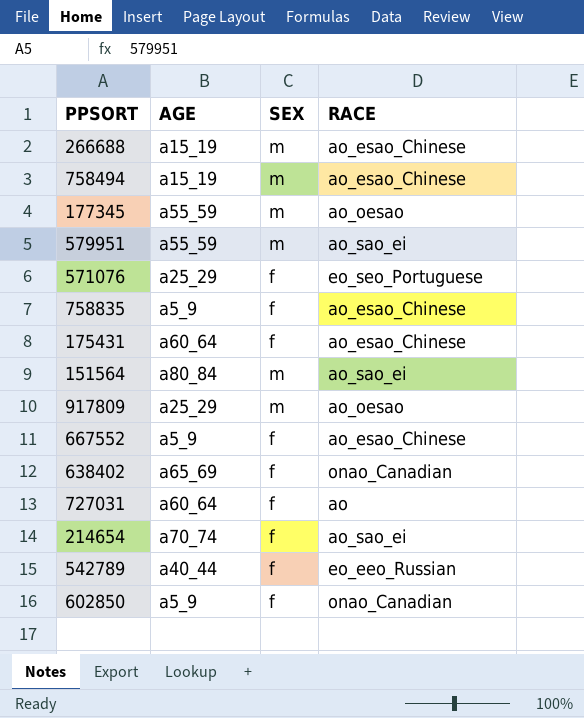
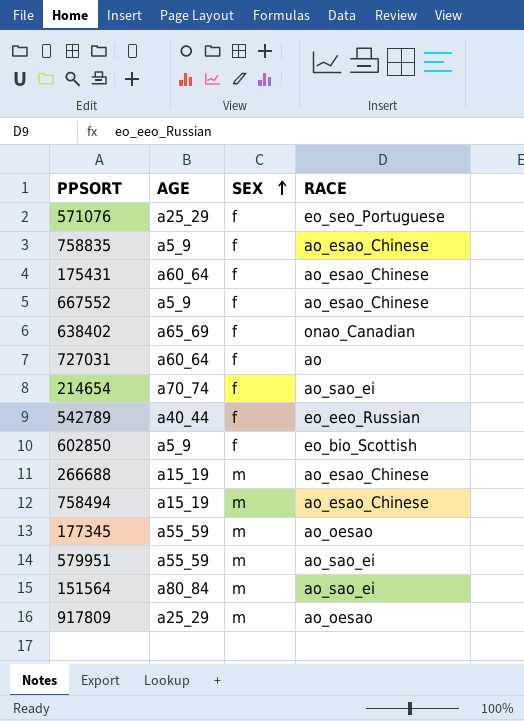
row order: none -> SEX ascending
602850 | RACE: onao_Canadian -> eo_bio_Scottish

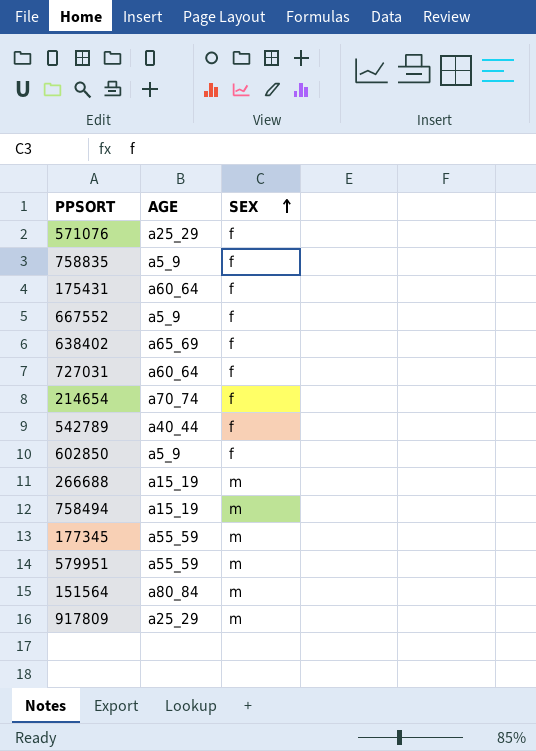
column RACE | position: 4 -> none

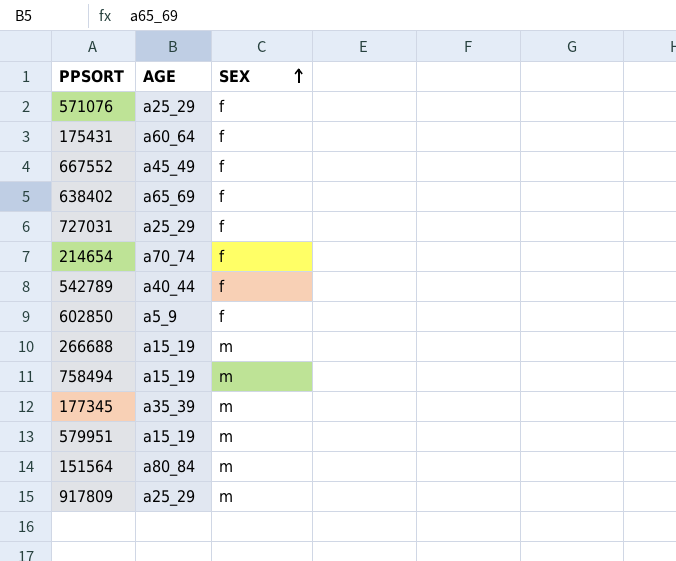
row 758835: a5_9 | f -> none
667552 | AGE: a5_9 -> a45_49
727031 | AGE: a60_64 -> a25_29
177345 | AGE: a55_59 -> a35_39
579951 | AGE: a55_59 -> a15_19

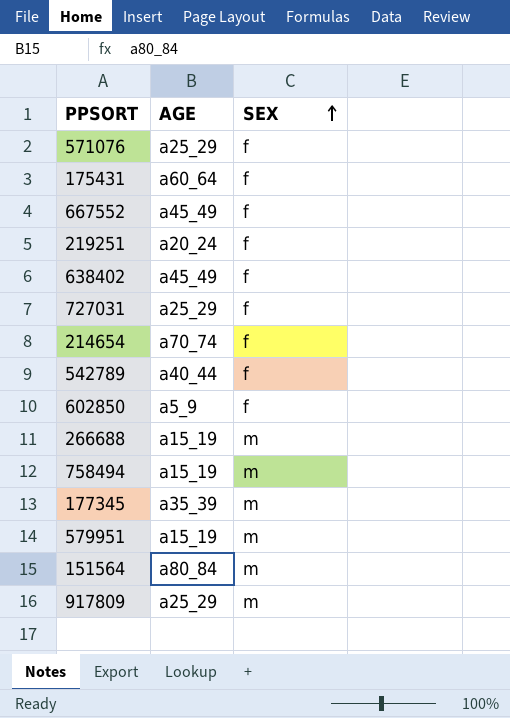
row 219251: none -> a20_24 | f
638402 | AGE: a65_69 -> a45_49

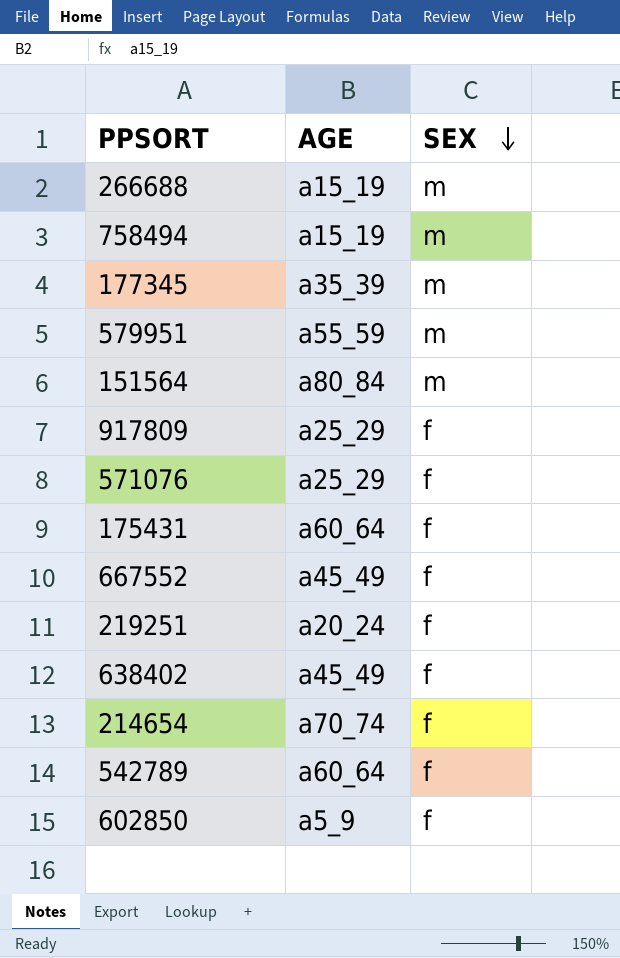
row order: SEX ascending -> SEX descending
row 727031: a25_29 | f -> none
579951 | AGE: a15_19 -> a55_59
917809 | SEX: m -> f
542789 | AGE: a40_44 -> a60_64

